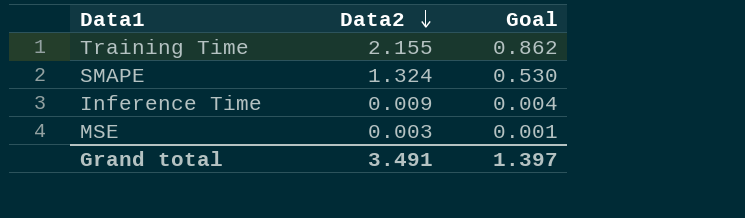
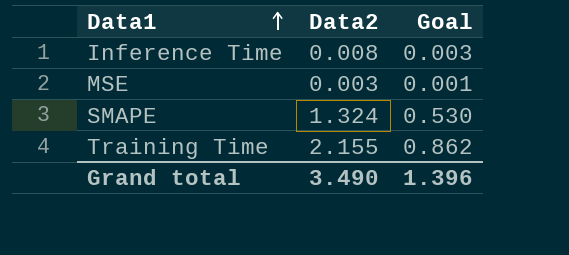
row order: Data2 descending -> Data1 ascending
Inference Time | Data2: 0.009 -> 0.008
Inference Time | Goal: 0.004 -> 0.003
Grand total | Data2: 3.491 -> 3.490
Grand total | Goal: 1.397 -> 1.396

